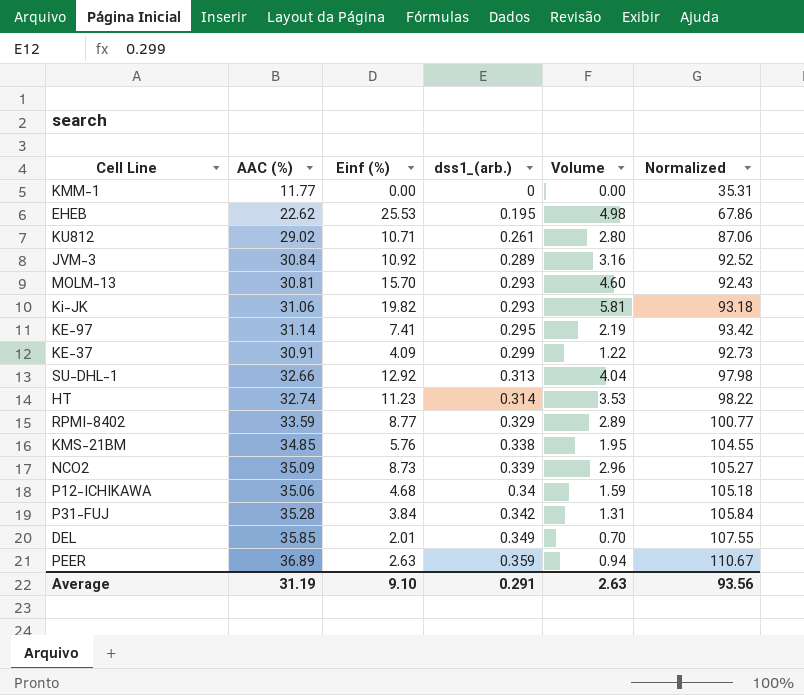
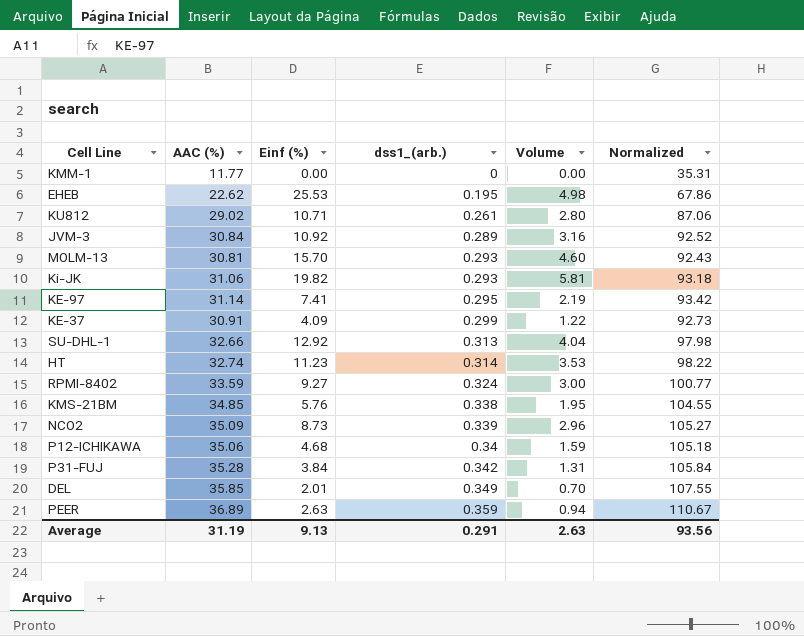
RPMI-8402 | Einf (%): 8.77 -> 9.27
RPMI-8402 | dss1_(arb.): 0.329 -> 0.324
RPMI-8402 | Volume: 2.89 -> 3.00
Average | Einf (%): 9.10 -> 9.13

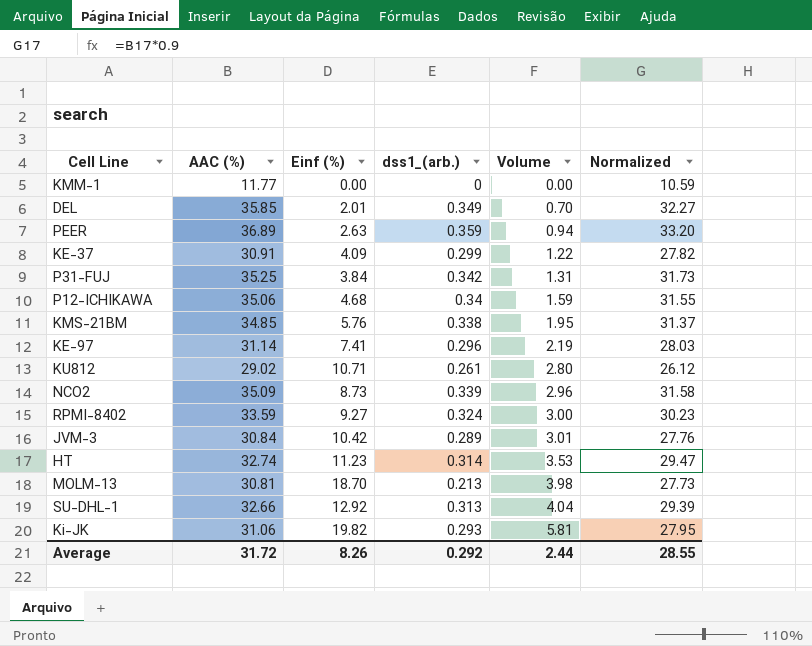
row order: dss1_(arb.) ascending -> Volume ascending
column Normalized | formula: [AAC (%)] * 3 -> [AAC (%)] * 0.9
row EHEB: 22.62 | 25.53 | 0.195 | 4.98 | 67.86 -> none
P31-FUJ | AAC (%): 35.28 -> 35.25
KE-97 | dss1_(arb.): 0.295 -> 0.296
JVM-3 | Einf (%): 10.92 -> 10.42
JVM-3 | Volume: 3.16 -> 3.01
MOLM-13 | Einf (%): 15.70 -> 18.70
MOLM-13 | dss1_(arb.): 0.293 -> 0.213
MOLM-13 | Volume: 4.60 -> 3.98
Average | AAC (%): 31.19 -> 31.72
Average | Einf (%): 9.13 -> 8.26
Average | dss1_(arb.): 0.291 -> 0.292
Average | Volume: 2.63 -> 2.44
Average | Normalized: 93.56 -> 28.55

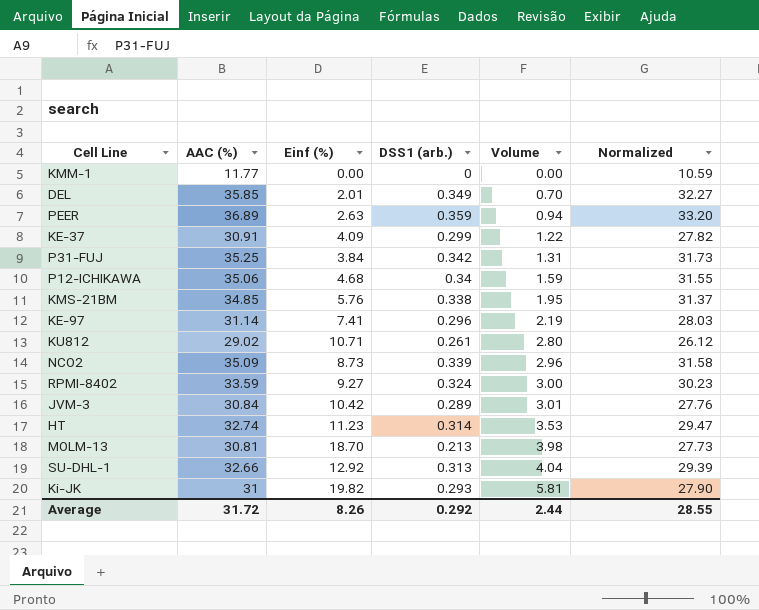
column name: dss1_(arb.) -> DSS1 (arb.)
Ki-JK | AAC (%): 31.06 -> 31
Ki-JK | Normalized: 27.95 -> 27.90

